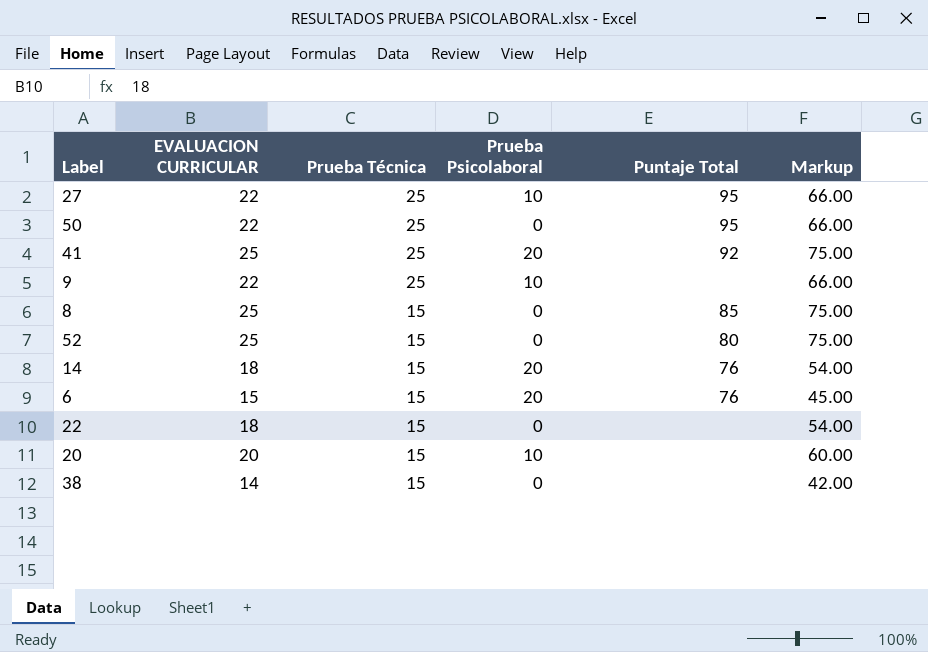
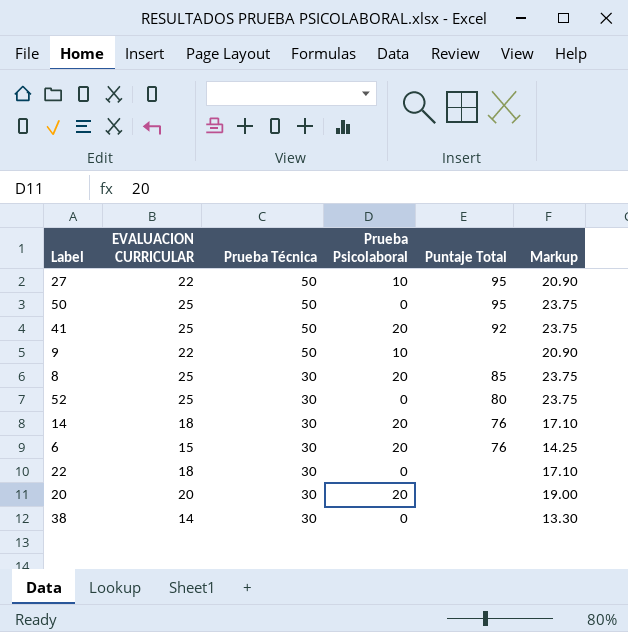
column Markup | formula: [EVALUACION CURRICULAR] * 3 -> [EVALUACION CURRICULAR] * 0.95
27 | Prueba Técnica: 25 -> 50
50 | EVALUACION CURRICULAR: 22 -> 25
50 | Prueba Técnica: 25 -> 50
41 | Prueba Técnica: 25 -> 50
9 | Prueba Técnica: 25 -> 50
8 | Prueba Técnica: 15 -> 30
8 | Prueba Psicolaboral: 0 -> 20
52 | Prueba Técnica: 15 -> 30
14 | Prueba Técnica: 15 -> 30
6 | Prueba Técnica: 15 -> 30
22 | Prueba Técnica: 15 -> 30
20 | Prueba Técnica: 15 -> 30
20 | Prueba Psicolaboral: 10 -> 20
38 | Prueba Técnica: 15 -> 30

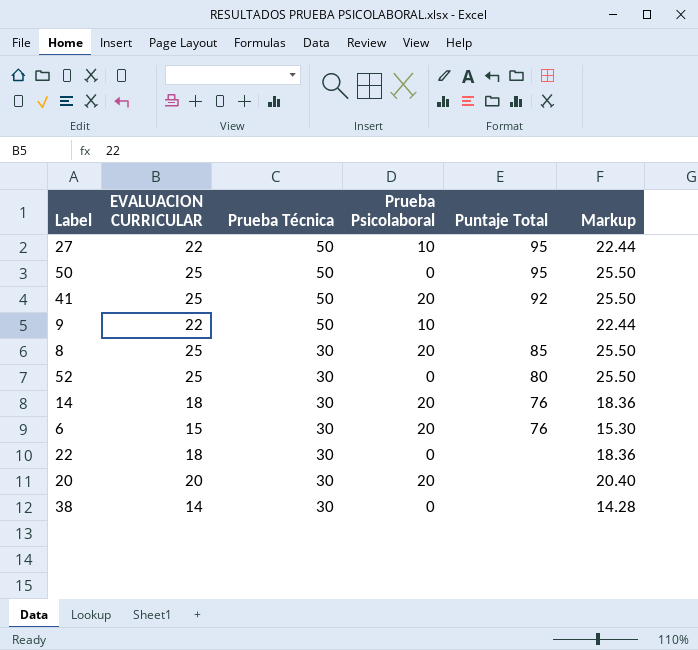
column Markup | formula: [EVALUACION CURRICULAR] * 0.95 -> [EVALUACION CURRICULAR] * 1.02

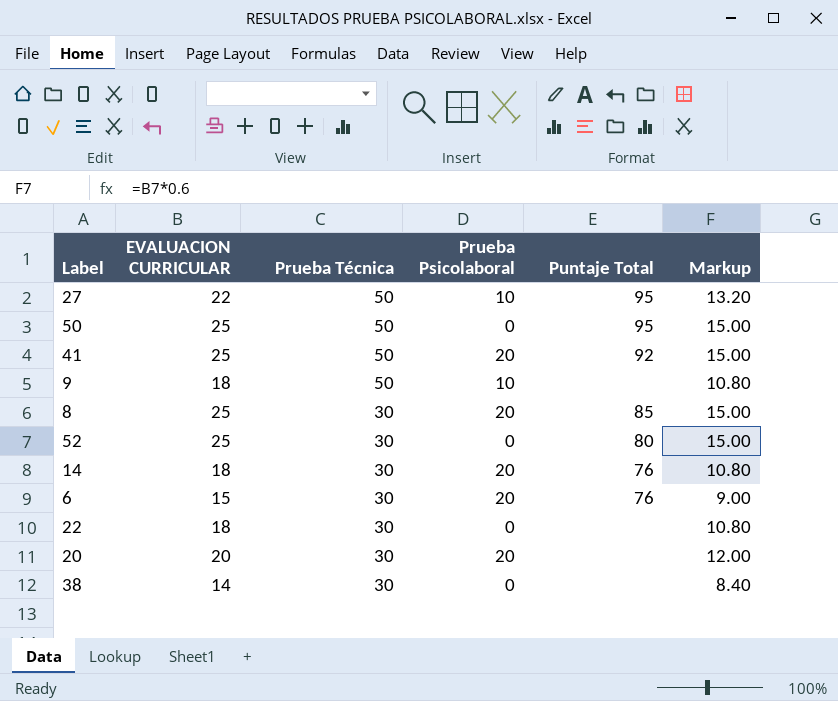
column Markup | formula: [EVALUACION CURRICULAR] * 1.02 -> [EVALUACION CURRICULAR] * 0.6
9 | EVALUACION CURRICULAR: 22 -> 18

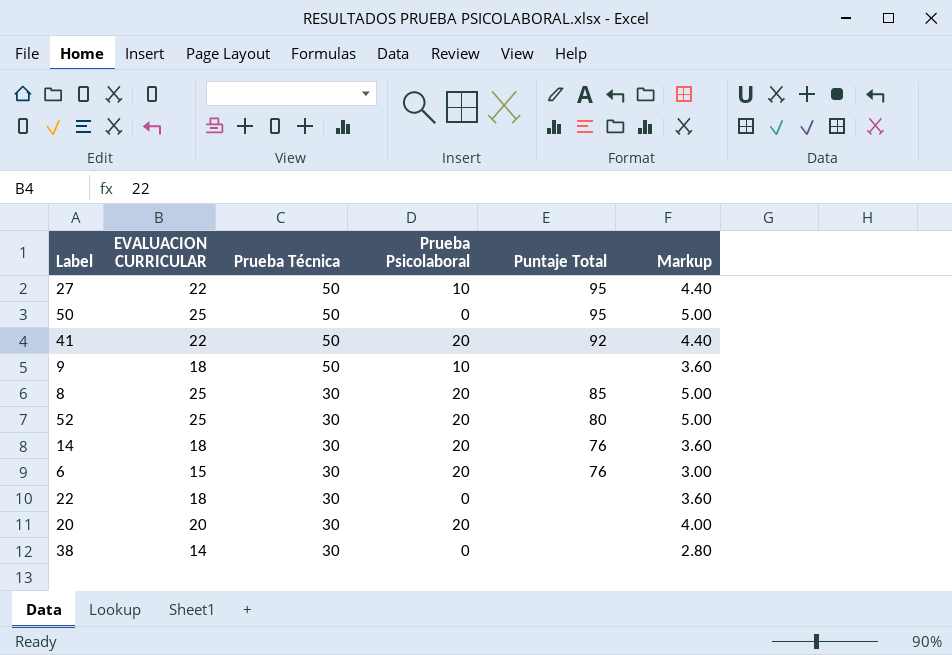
column Markup | formula: [EVALUACION CURRICULAR] * 0.6 -> [EVALUACION CURRICULAR] * 0.2
41 | EVALUACION CURRICULAR: 25 -> 22
52 | Prueba Psicolaboral: 0 -> 20

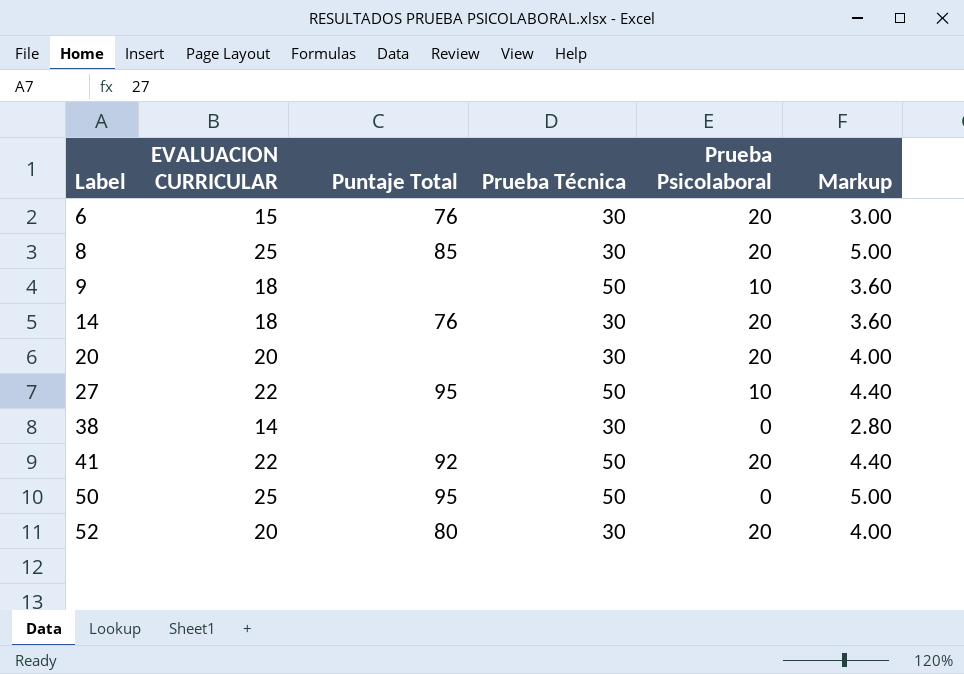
row order: Prueba Técnica descending -> Label ascending
column Puntaje Total | position: 5 -> 3
row 22: 18 | 30 | 0 | none | 3.60 -> none
52 | EVALUACION CURRICULAR: 25 -> 20
52 | Markup: 5.00 -> 4.00

